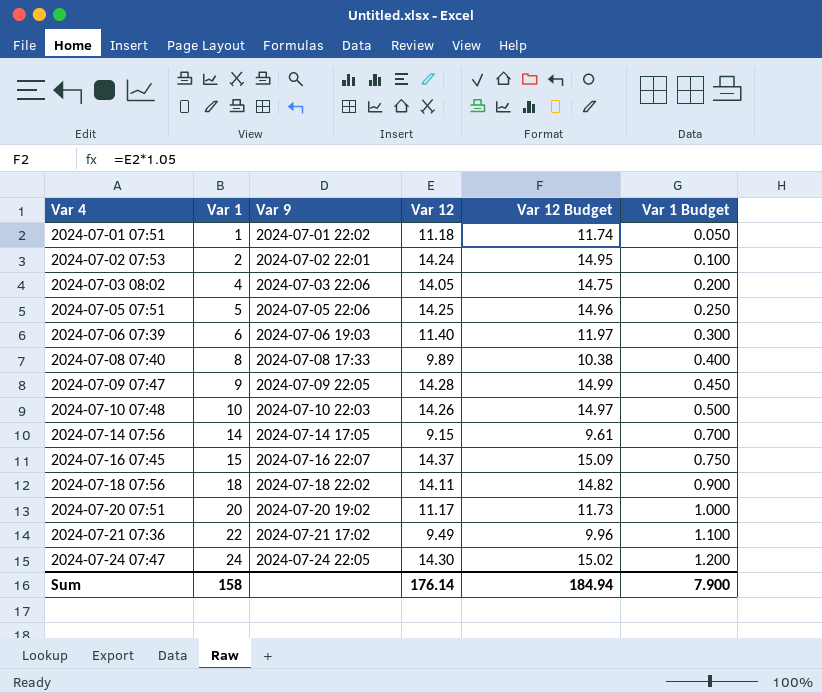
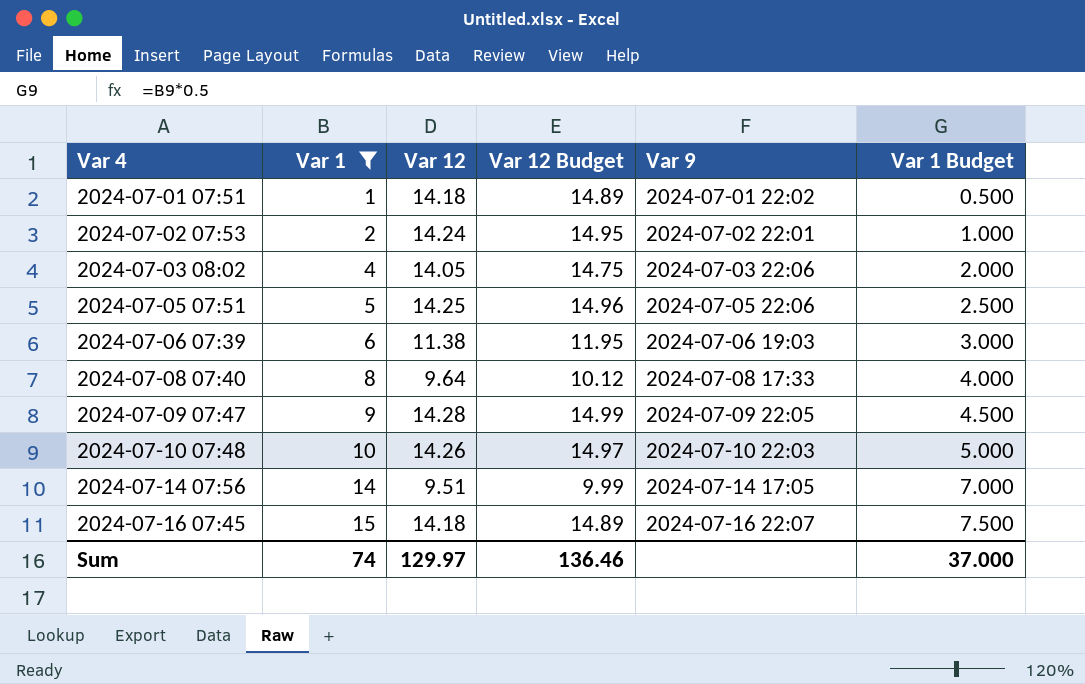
filter: none -> Var 1 <= 15
column Var 9 | position: 3 -> 5
column Var 1 Budget | formula: [Var 1] * 0.05 -> [Var 1] * 0.5
2024-07-01 07:51 | Var 12: 11.18 -> 14.18
2024-07-01 07:51 | Var 12 Budget: 11.74 -> 14.89
2024-07-06 07:39 | Var 12: 11.40 -> 11.38
2024-07-06 07:39 | Var 12 Budget: 11.97 -> 11.95
2024-07-08 07:40 | Var 12: 9.89 -> 9.64
2024-07-08 07:40 | Var 12 Budget: 10.38 -> 10.12
2024-07-14 07:56 | Var 12: 9.15 -> 9.51
2024-07-14 07:56 | Var 12 Budget: 9.61 -> 9.99
2024-07-16 07:45 | Var 12: 14.37 -> 14.18
2024-07-16 07:45 | Var 12 Budget: 15.09 -> 14.89
Sum | Var 1: 158 -> 74
Sum | Var 12: 176.14 -> 129.97
Sum | Var 12 Budget: 184.94 -> 136.46
Sum | Var 1 Budget: 7.900 -> 37.000

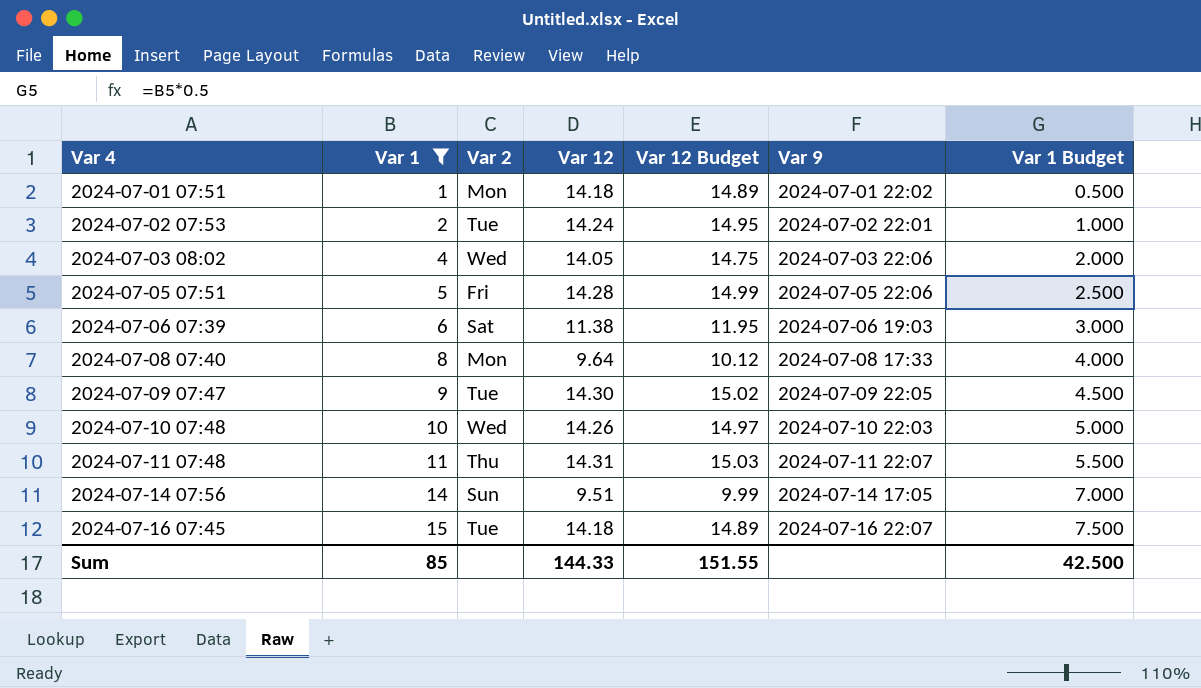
column Var 2 | position: none -> 3
2024-07-05 07:51 | Var 12: 14.25 -> 14.28
2024-07-05 07:51 | Var 12 Budget: 14.96 -> 14.99
2024-07-09 07:47 | Var 12: 14.28 -> 14.30
2024-07-09 07:47 | Var 12 Budget: 14.99 -> 15.02
row 2024-07-11 07:48: none -> 11 | Thu | 14.31 | 15.03 | 2024-07-11 22:07 | 5.500
Sum | Var 1: 74 -> 85
Sum | Var 12: 129.97 -> 144.33
Sum | Var 12 Budget: 136.46 -> 151.55
Sum | Var 1 Budget: 37.000 -> 42.500

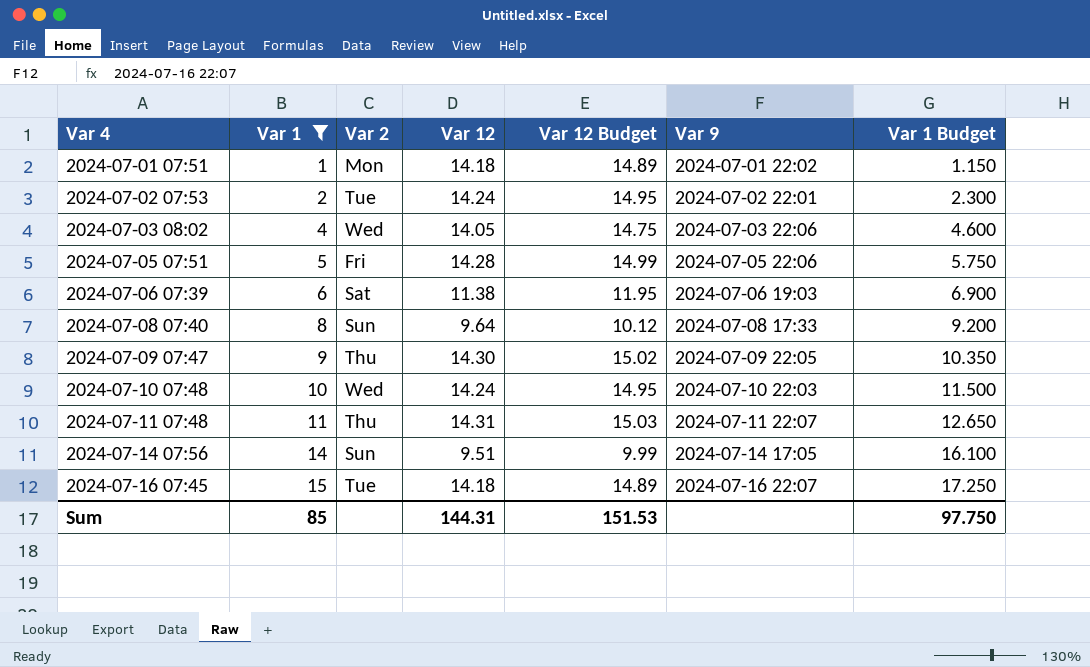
column Var 1 Budget | formula: [Var 1] * 0.5 -> [Var 1] * 1.15
2024-07-08 07:40 | Var 2: Mon -> Sun
2024-07-09 07:47 | Var 2: Tue -> Thu
2024-07-10 07:48 | Var 12: 14.26 -> 14.24
2024-07-10 07:48 | Var 12 Budget: 14.97 -> 14.95
Sum | Var 12: 144.33 -> 144.31
Sum | Var 12 Budget: 151.55 -> 151.53
Sum | Var 1 Budget: 42.500 -> 97.750

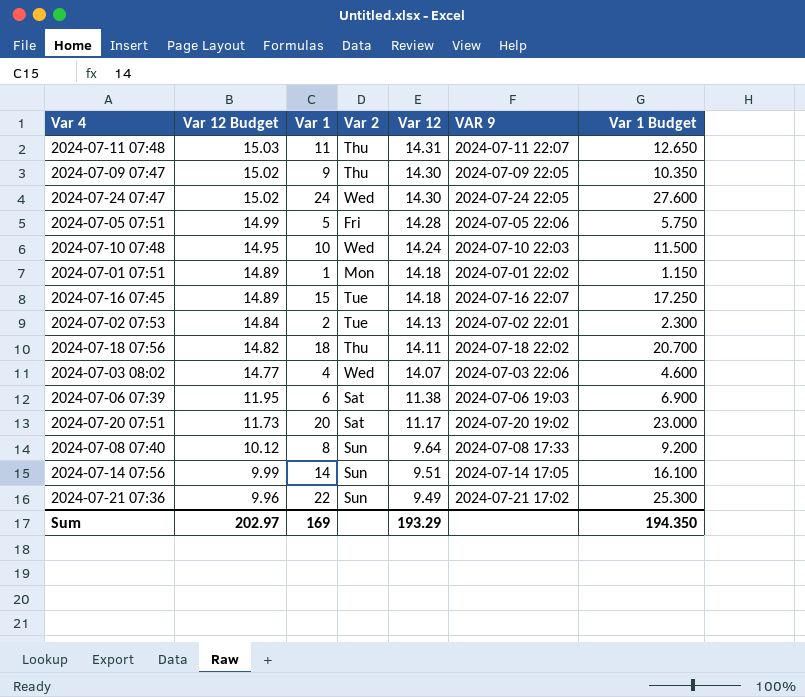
filter: Var 1 <= 15 -> none
row order: Var 4 ascending -> Var 12 Budget descending
column Var 12 Budget | position: 5 -> 2
column name: Var 9 -> VAR 9
2024-07-02 07:53 | Var 12 Budget: 14.95 -> 14.84
2024-07-02 07:53 | Var 12: 14.24 -> 14.13
2024-07-03 08:02 | Var 12 Budget: 14.75 -> 14.77
2024-07-03 08:02 | Var 12: 14.05 -> 14.07
Sum | Var 12 Budget: 151.53 -> 202.97
Sum | Var 1: 85 -> 169
Sum | Var 12: 144.31 -> 193.29
Sum | Var 1 Budget: 97.750 -> 194.350

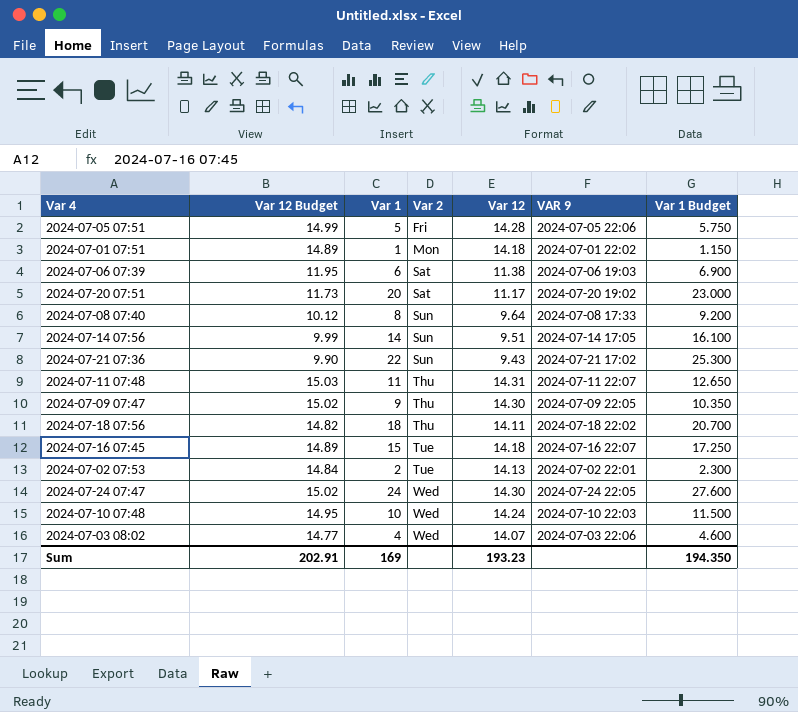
row order: Var 12 Budget descending -> Var 2 ascending
2024-07-21 07:36 | Var 12 Budget: 9.96 -> 9.90
2024-07-21 07:36 | Var 12: 9.49 -> 9.43
Sum | Var 12 Budget: 202.97 -> 202.91
Sum | Var 12: 193.29 -> 193.23

